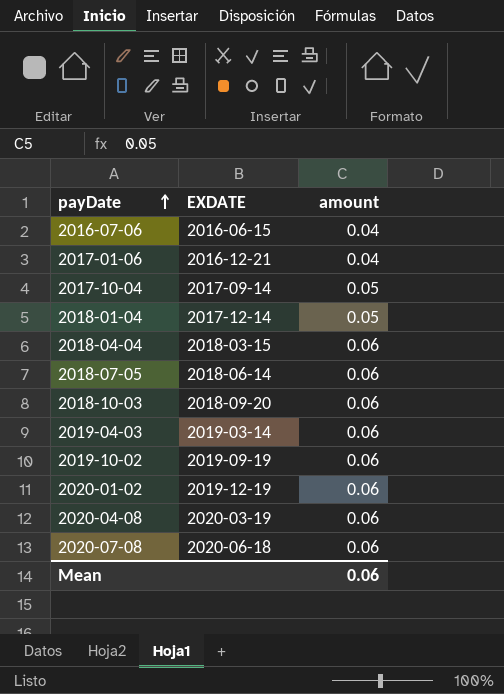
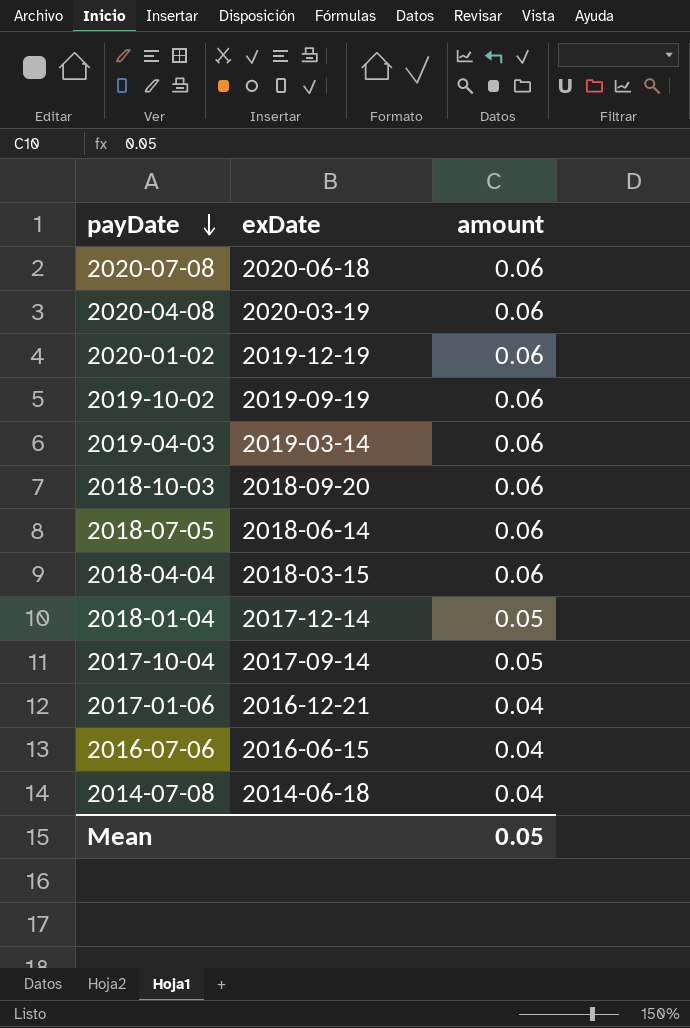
row order: payDate ascending -> payDate descending
column name: EXDATE -> exDate
row 2014-07-08: none -> 2014-06-18 | 0.04
Mean | amount: 0.06 -> 0.05

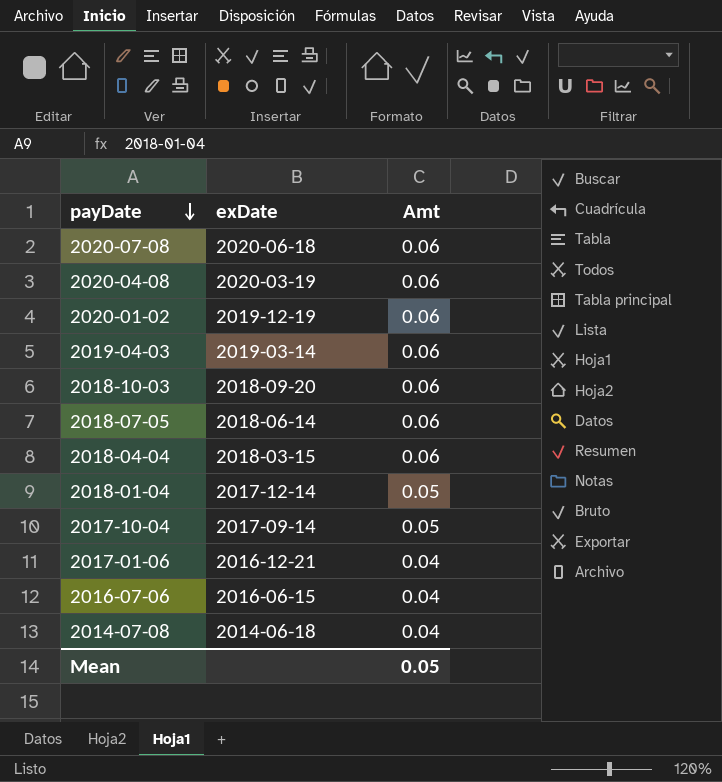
column name: amount -> Amt
row 2019-10-02: 2019-09-19 | 0.06 -> none

